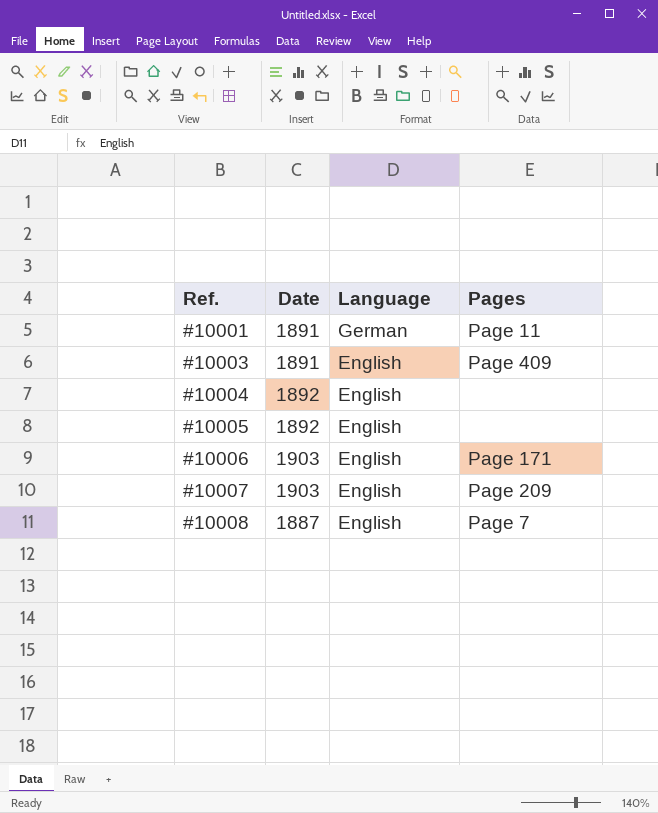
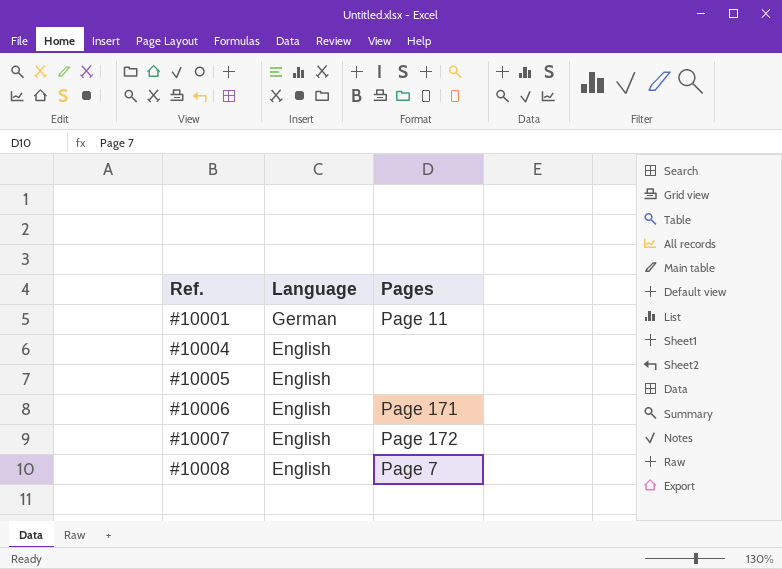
column Date | position: 2 -> none
row #10003: 1891 | English | Page 409 -> none
#10007 | Pages: Page 209 -> Page 172

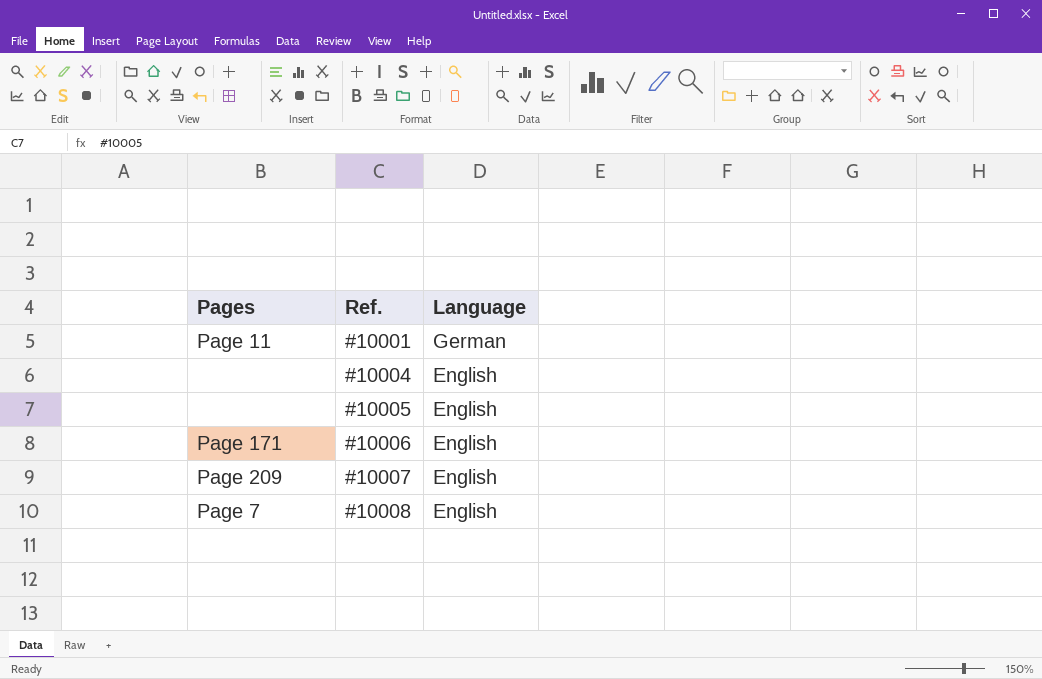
column Pages | position: 3 -> 1
#10007 | Pages: Page 172 -> Page 209

